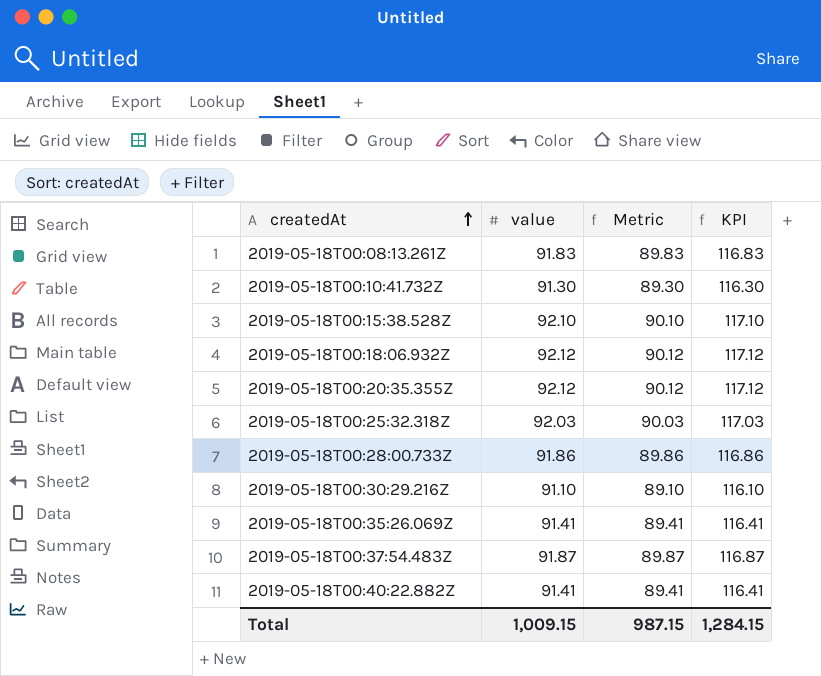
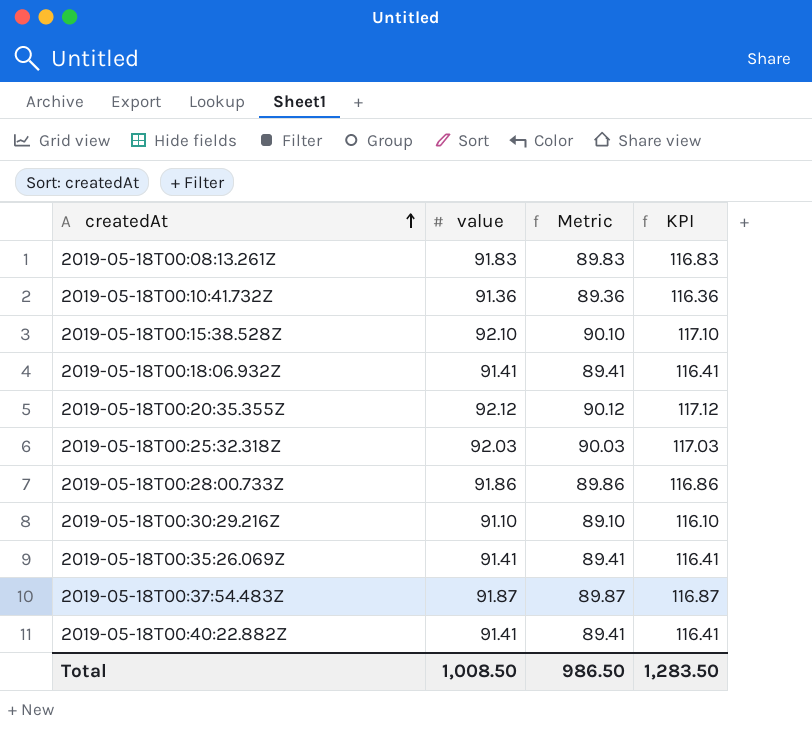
2019-05-18T00:10:41.732Z | value: 91.30 -> 91.36
2019-05-18T00:10:41.732Z | Metric: 89.30 -> 89.36
2019-05-18T00:10:41.732Z | KPI: 116.30 -> 116.36
2019-05-18T00:18:06.932Z | value: 92.12 -> 91.41
2019-05-18T00:18:06.932Z | Metric: 90.12 -> 89.41
2019-05-18T00:18:06.932Z | KPI: 117.12 -> 116.41
Total | value: 1,009.15 -> 1,008.50
Total | Metric: 987.15 -> 986.50
Total | KPI: 1,284.15 -> 1,283.50

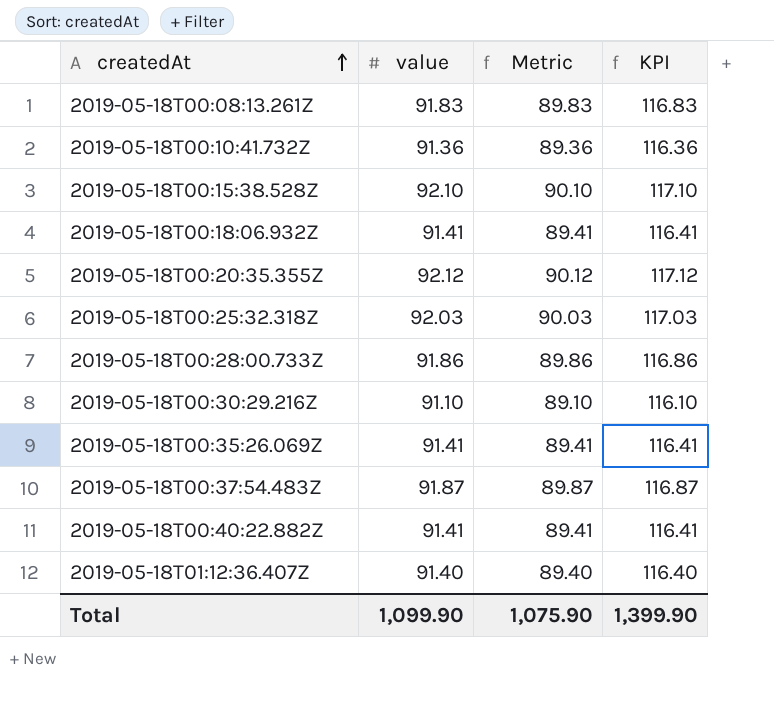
row 2019-05-18T01:12:36.407Z: none -> 91.40 | 89.40 | 116.40
Total | value: 1,008.50 -> 1,099.90
Total | Metric: 986.50 -> 1,075.90
Total | KPI: 1,283.50 -> 1,399.90

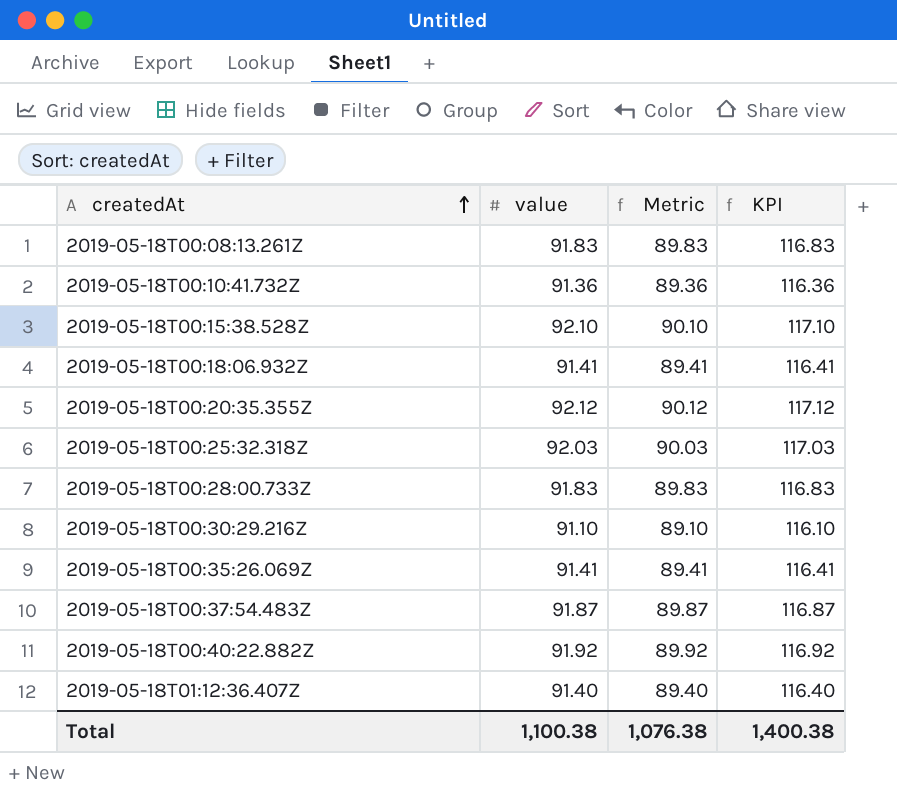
2019-05-18T00:28:00.733Z | value: 91.86 -> 91.83
2019-05-18T00:28:00.733Z | Metric: 89.86 -> 89.83
2019-05-18T00:28:00.733Z | KPI: 116.86 -> 116.83
2019-05-18T00:40:22.882Z | value: 91.41 -> 91.92
2019-05-18T00:40:22.882Z | Metric: 89.41 -> 89.92
2019-05-18T00:40:22.882Z | KPI: 116.41 -> 116.92
Total | value: 1,099.90 -> 1,100.38
Total | Metric: 1,075.90 -> 1,076.38
Total | KPI: 1,399.90 -> 1,400.38

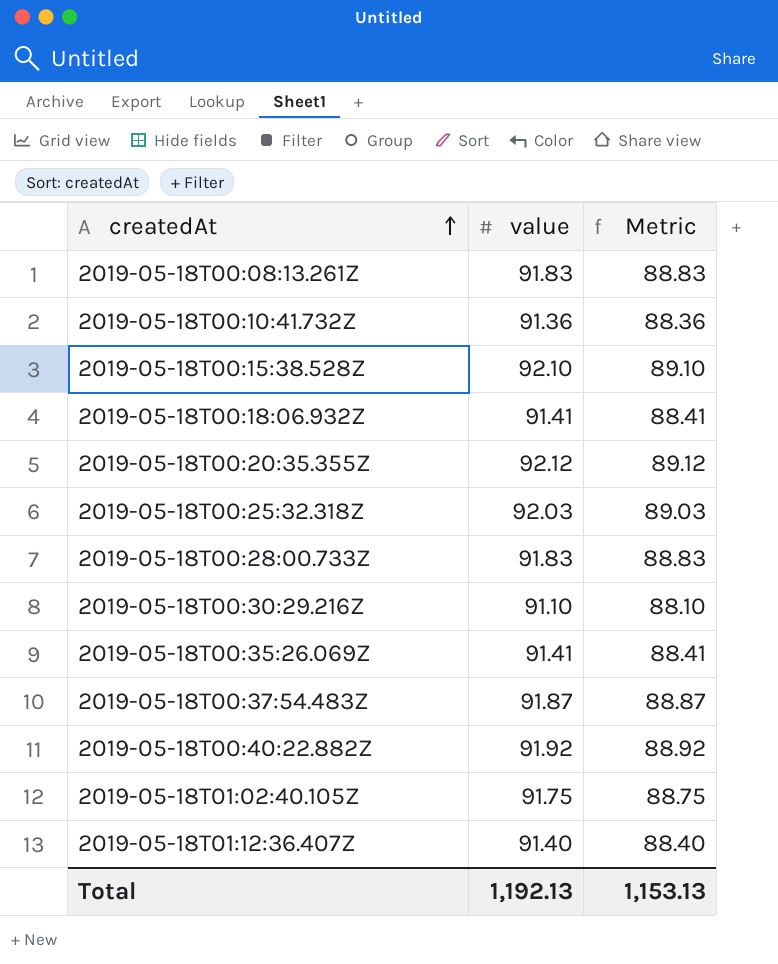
column KPI | formula: [value] + 25 -> none
column Metric | formula: [value] - 2 -> [value] - 3
row 2019-05-18T01:02:40.105Z: none -> 91.75 | 88.75
Total | value: 1,100.38 -> 1,192.13
Total | Metric: 1,076.38 -> 1,153.13

